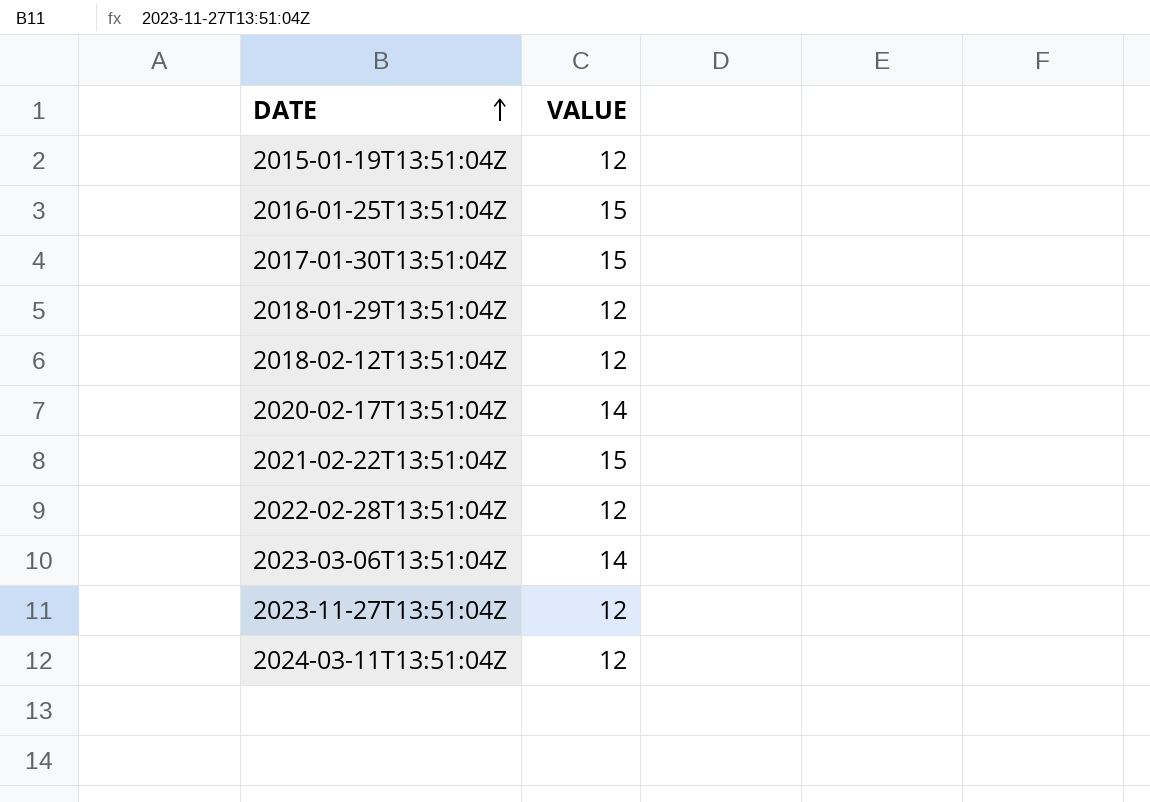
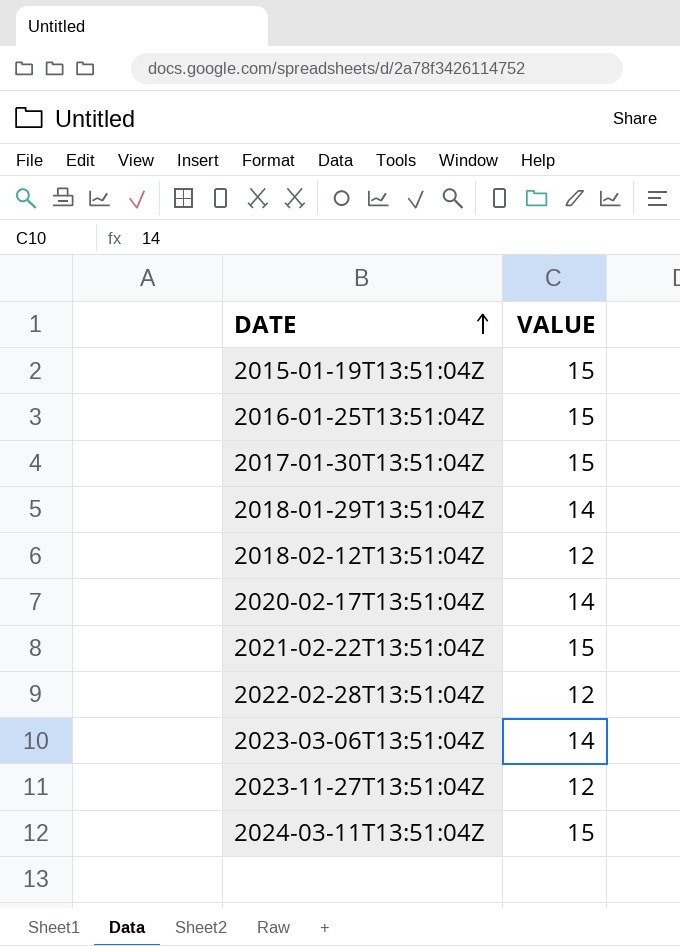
2015-01-19T13:51:04Z | VALUE: 12 -> 15
2018-01-29T13:51:04Z | VALUE: 12 -> 14
2024-03-11T13:51:04Z | VALUE: 12 -> 15

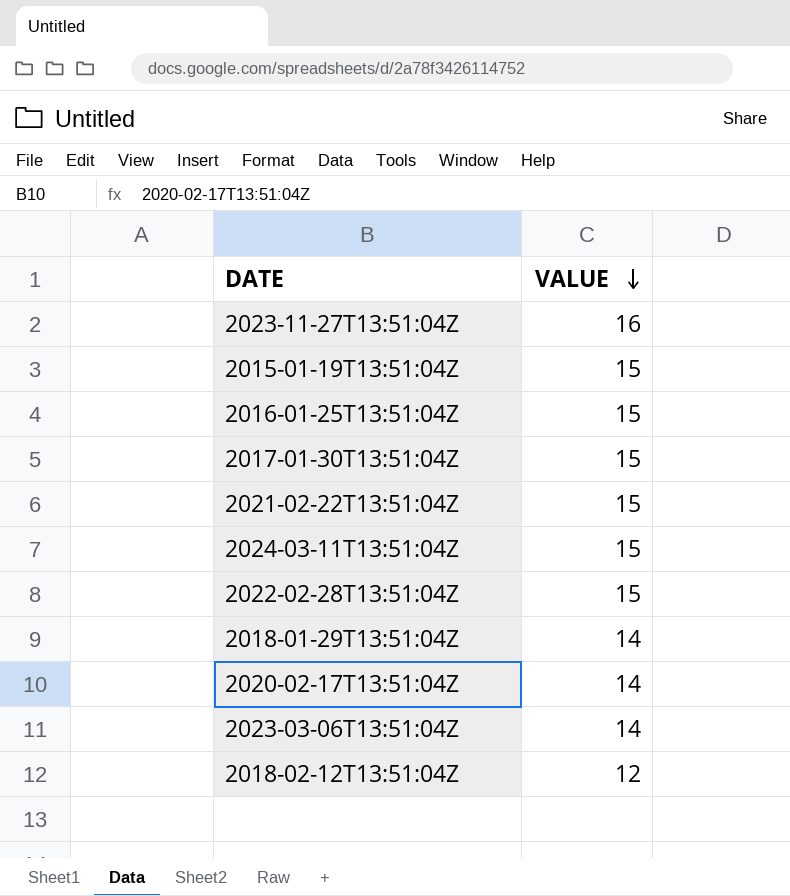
row order: DATE ascending -> VALUE descending
2023-11-27T13:51:04Z | VALUE: 12 -> 16
2022-02-28T13:51:04Z | VALUE: 12 -> 15

